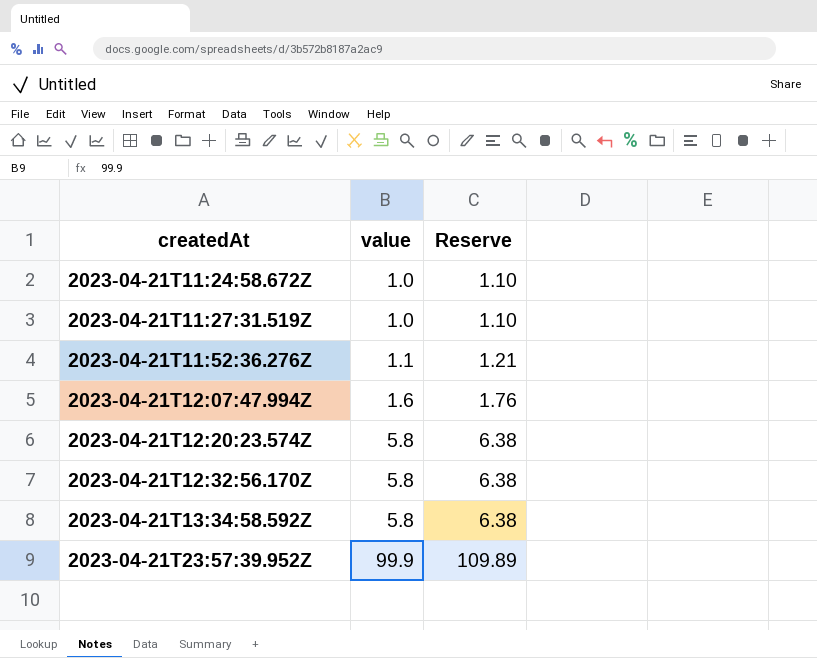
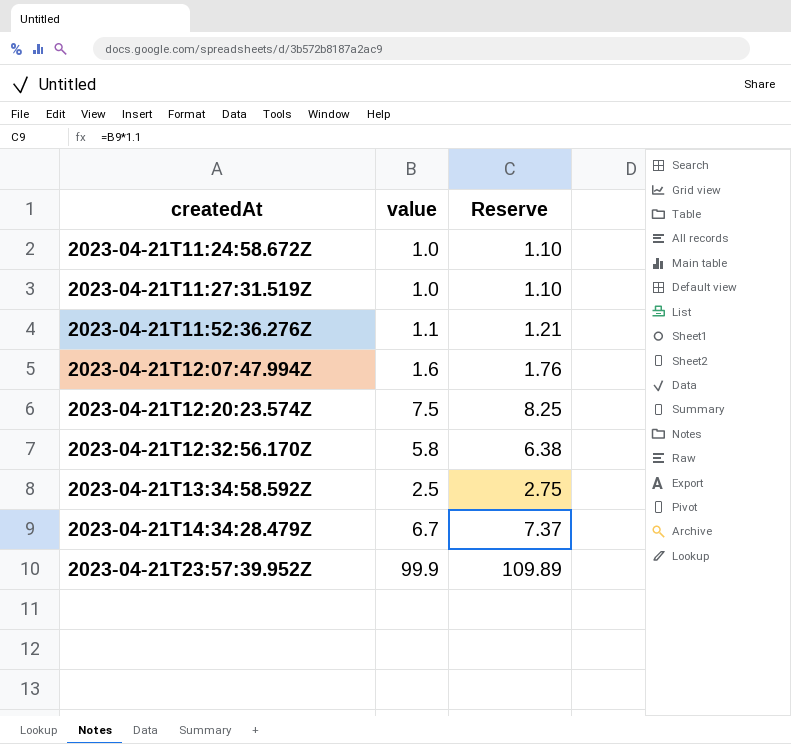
2023-04-21T12:20:23.574Z | value: 5.8 -> 7.5
2023-04-21T12:20:23.574Z | Reserve: 6.38 -> 8.25
2023-04-21T13:34:58.592Z | value: 5.8 -> 2.5
2023-04-21T13:34:58.592Z | Reserve: 6.38 -> 2.75
row 2023-04-21T14:34:28.479Z: none -> 6.7 | 7.37

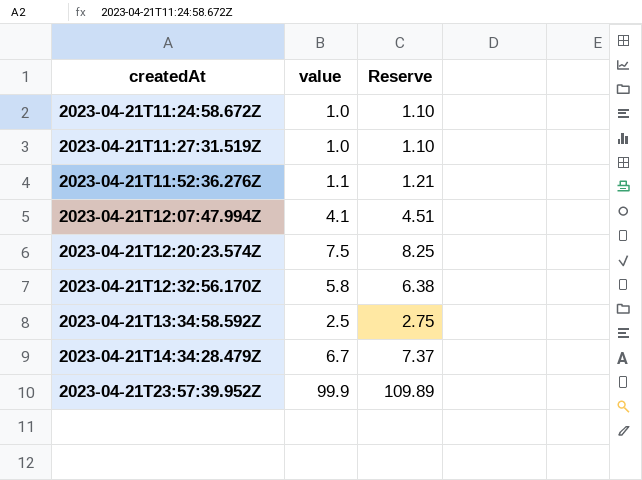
2023-04-21T12:07:47.994Z | value: 1.6 -> 4.1
2023-04-21T12:07:47.994Z | Reserve: 1.76 -> 4.51

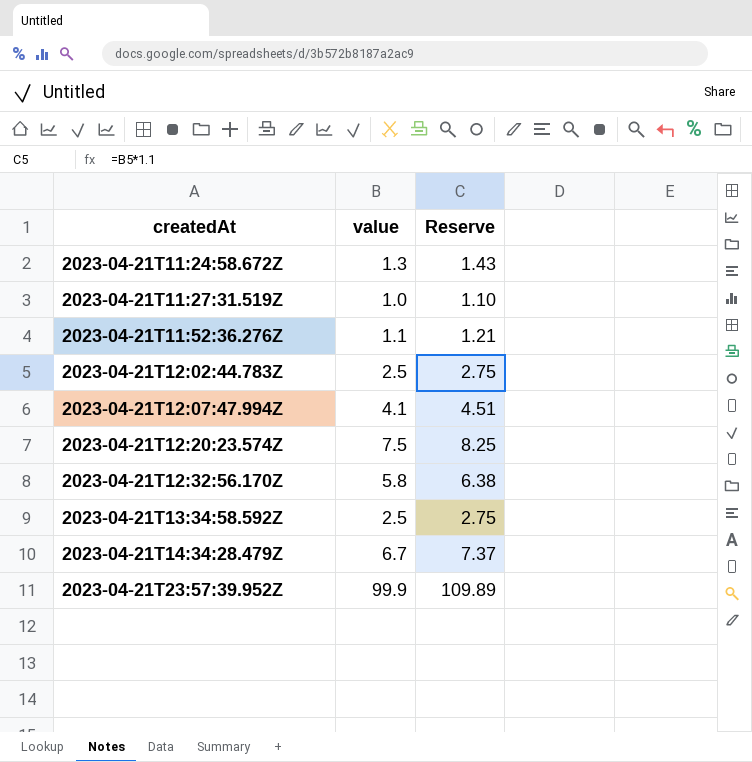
2023-04-21T11:24:58.672Z | value: 1.0 -> 1.3
2023-04-21T11:24:58.672Z | Reserve: 1.10 -> 1.43
row 2023-04-21T12:02:44.783Z: none -> 2.5 | 2.75

